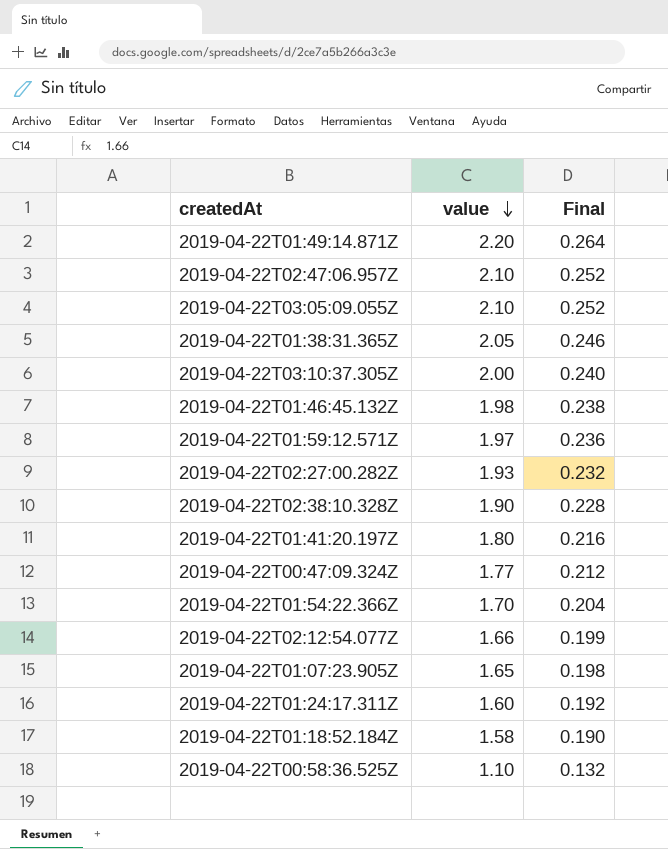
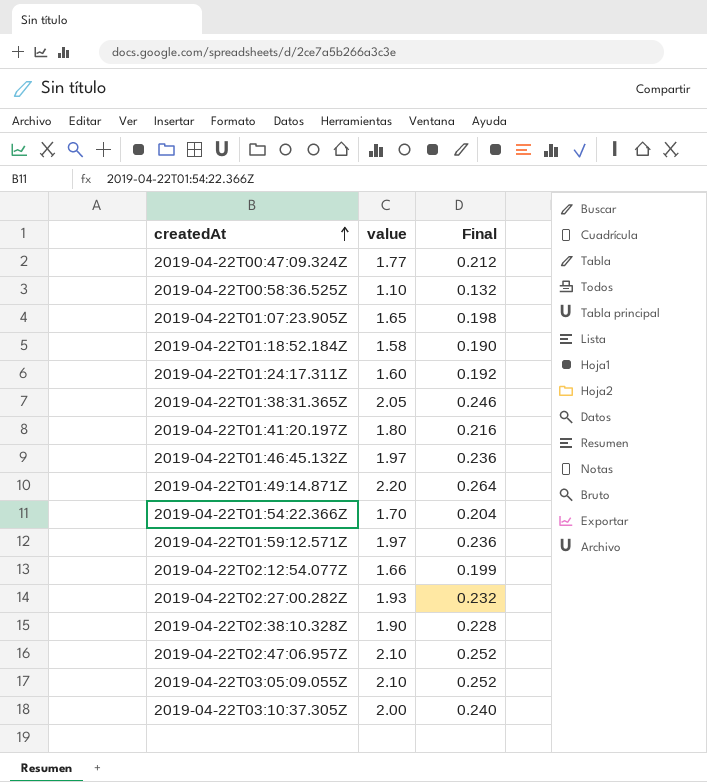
row order: value descending -> createdAt ascending
2019-04-22T01:46:45.132Z | value: 1.98 -> 1.97
2019-04-22T01:46:45.132Z | Final: 0.238 -> 0.236

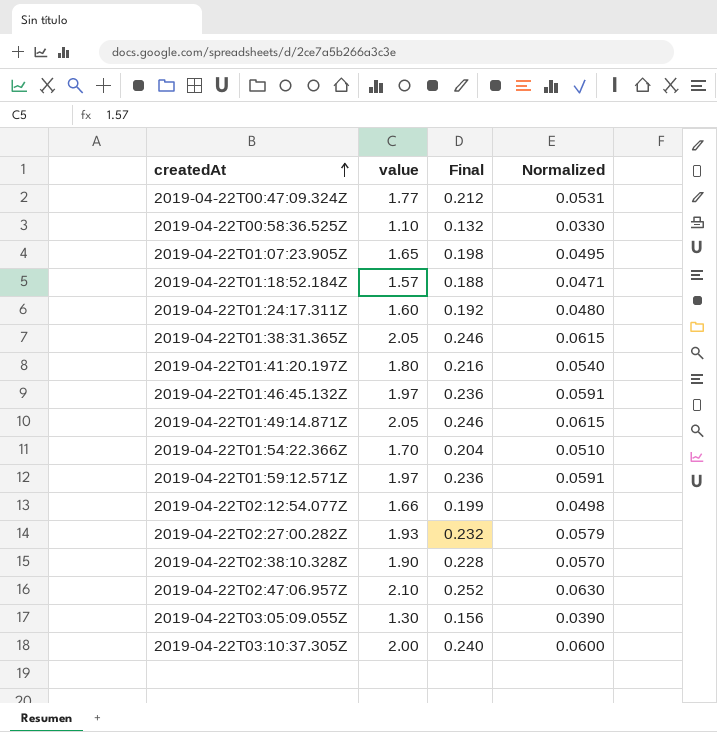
column Normalized | formula: none -> [value] * 0.03
2019-04-22T01:18:52.184Z | value: 1.58 -> 1.57
2019-04-22T01:18:52.184Z | Final: 0.190 -> 0.188
2019-04-22T01:49:14.871Z | value: 2.20 -> 2.05
2019-04-22T01:49:14.871Z | Final: 0.264 -> 0.246
2019-04-22T03:05:09.055Z | value: 2.10 -> 1.30
2019-04-22T03:05:09.055Z | Final: 0.252 -> 0.156

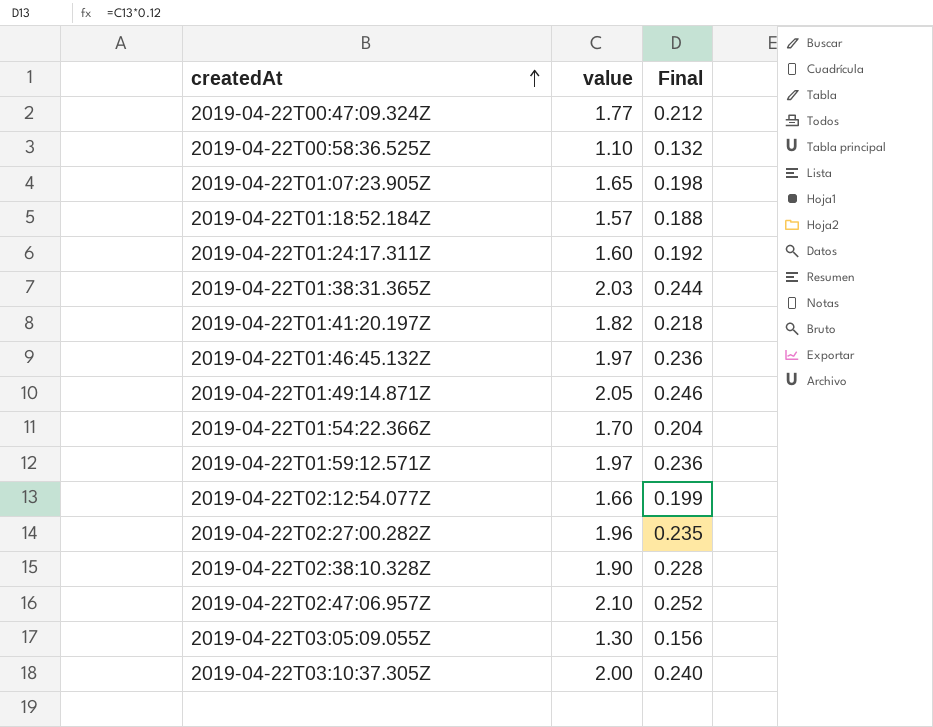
column Normalized | formula: [value] * 0.03 -> none
2019-04-22T01:38:31.365Z | value: 2.05 -> 2.03
2019-04-22T01:38:31.365Z | Final: 0.246 -> 0.244
2019-04-22T01:41:20.197Z | value: 1.80 -> 1.82
2019-04-22T01:41:20.197Z | Final: 0.216 -> 0.218
2019-04-22T02:27:00.282Z | value: 1.93 -> 1.96
2019-04-22T02:27:00.282Z | Final: 0.232 -> 0.235

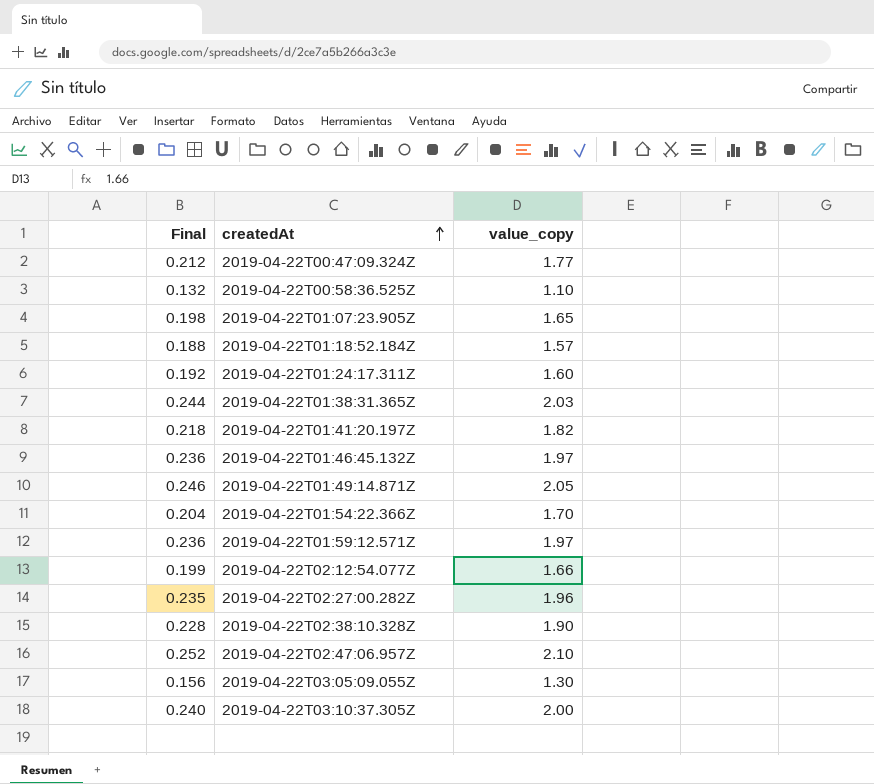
column Final | position: 3 -> 1
column name: value -> value_copy

